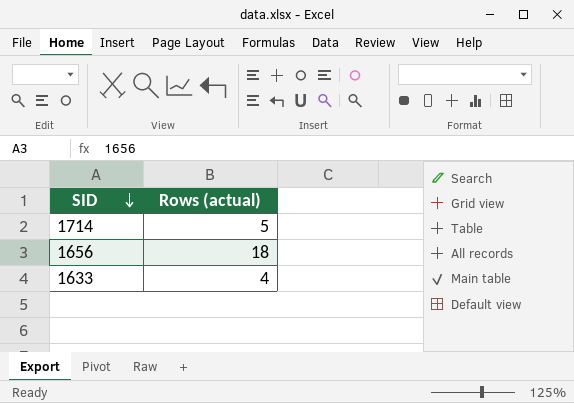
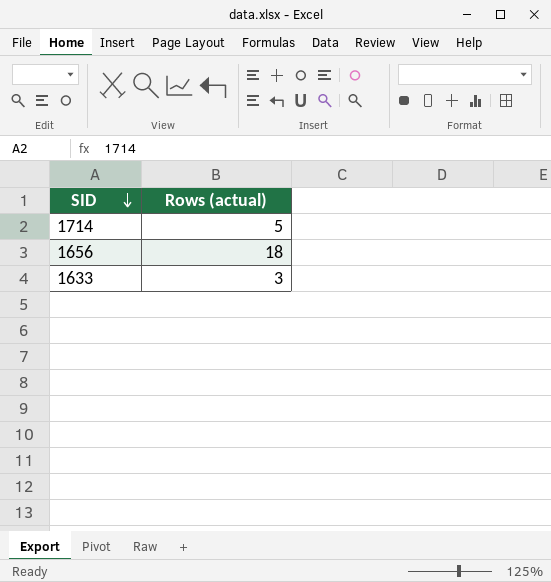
1633 | Rows (actual): 4 -> 3

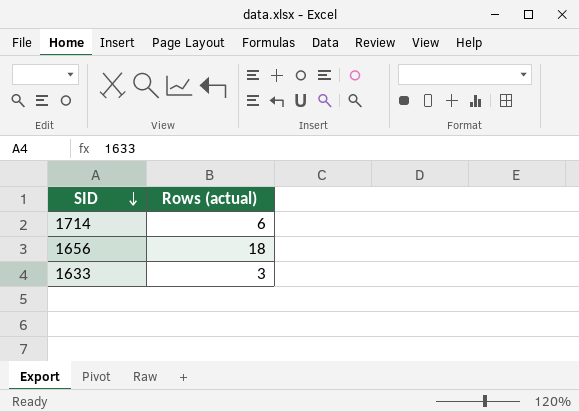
1714 | Rows (actual): 5 -> 6

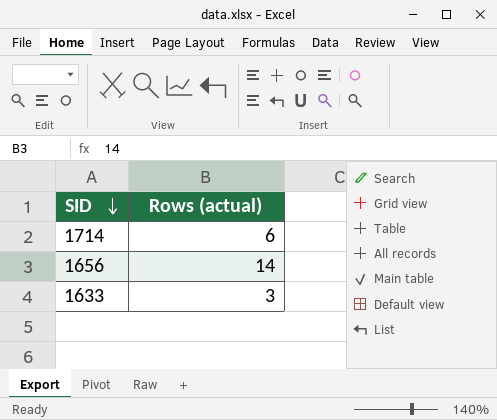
1656 | Rows (actual): 18 -> 14

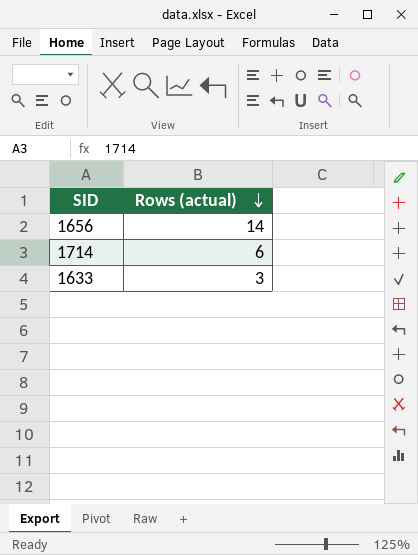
row order: SID descending -> Rows (actual) descending

